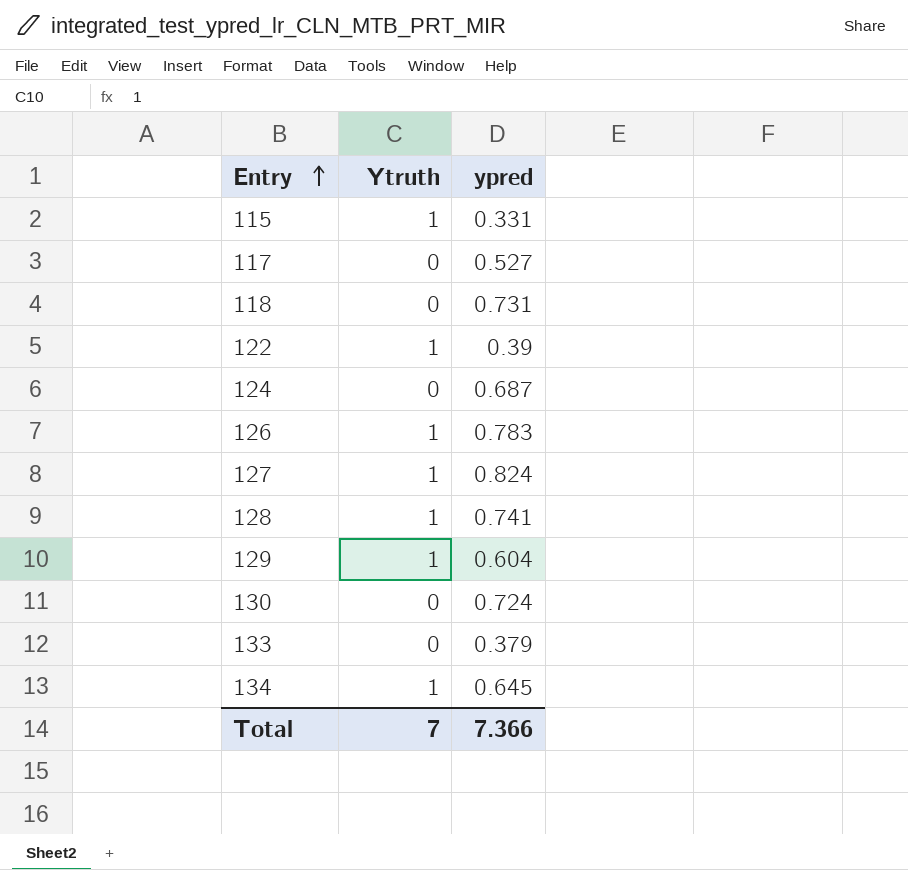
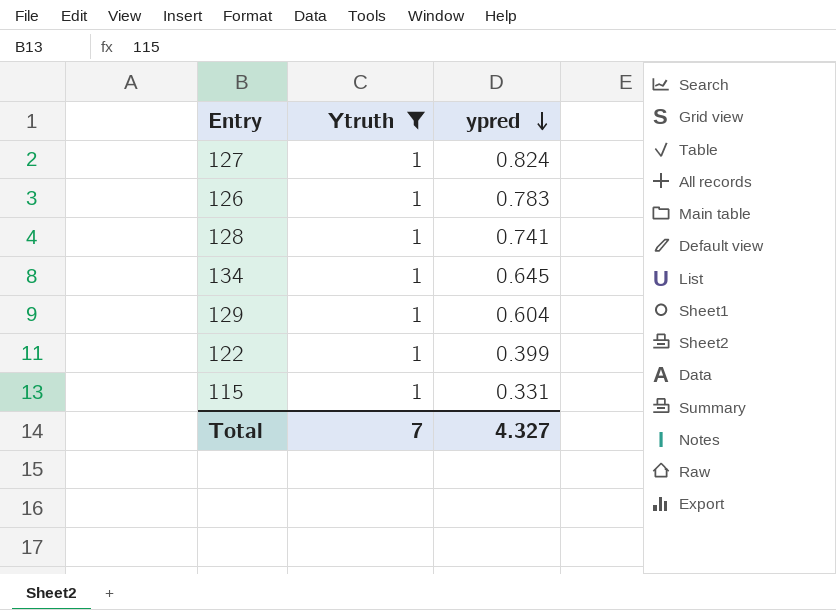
filter: none -> Ytruth = 1
row order: Entry ascending -> ypred descending
122 | ypred: 0.39 -> 0.399
Total | ypred: 7.366 -> 4.327

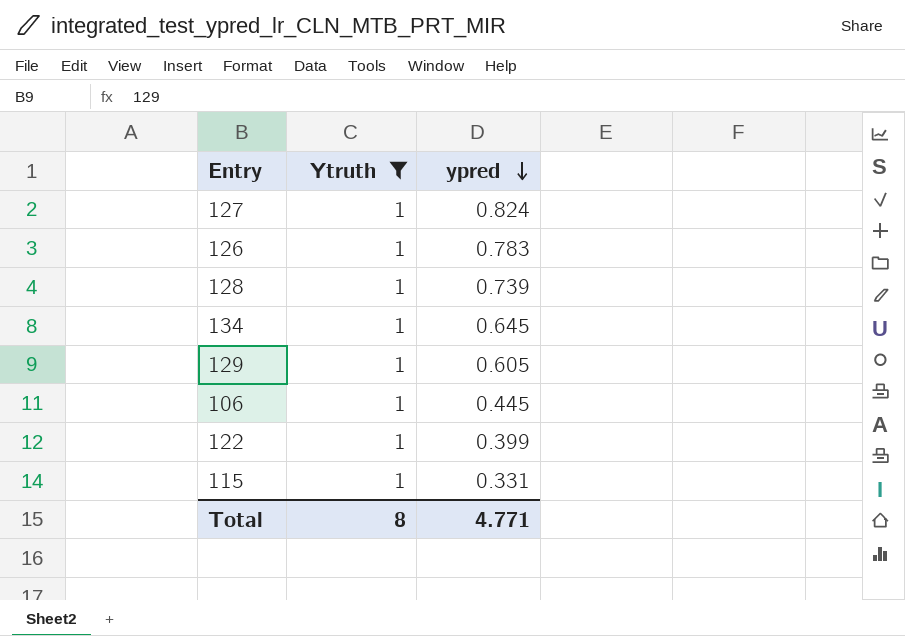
128 | ypred: 0.741 -> 0.739
129 | ypred: 0.604 -> 0.605
row 106: none -> 1 | 0.445
Total | Ytruth: 7 -> 8
Total | ypred: 4.327 -> 4.771

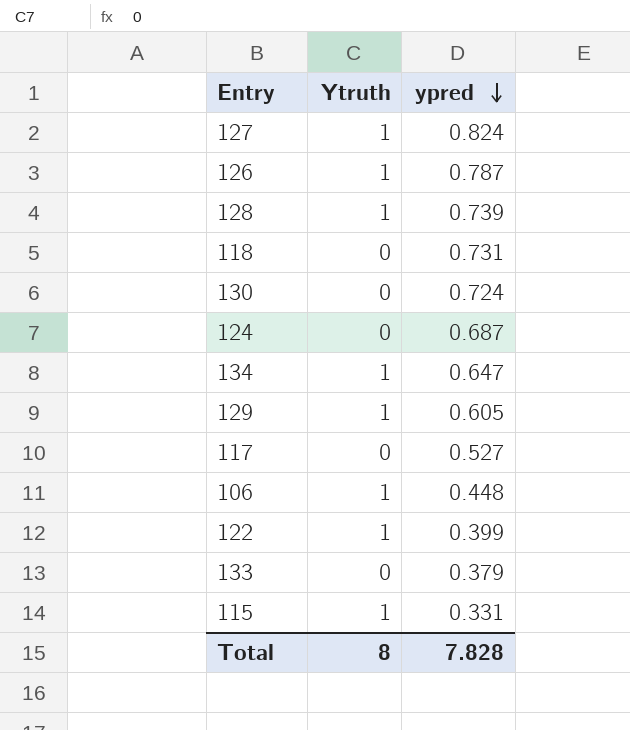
filter: Ytruth = 1 -> none
126 | ypred: 0.783 -> 0.787
134 | ypred: 0.645 -> 0.647
106 | ypred: 0.445 -> 0.448
Total | ypred: 4.771 -> 7.828

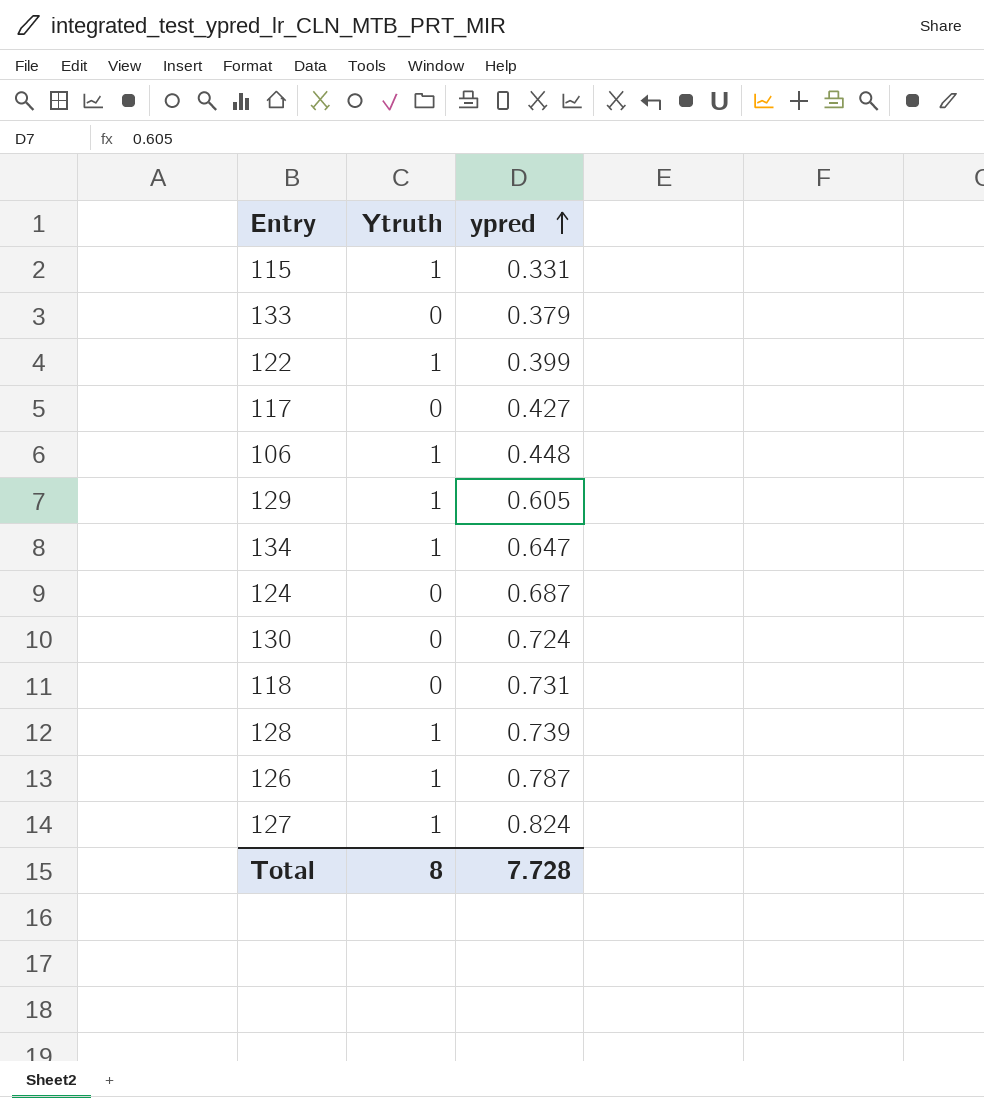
row order: ypred descending -> ypred ascending
117 | ypred: 0.527 -> 0.427
Total | ypred: 7.828 -> 7.728

